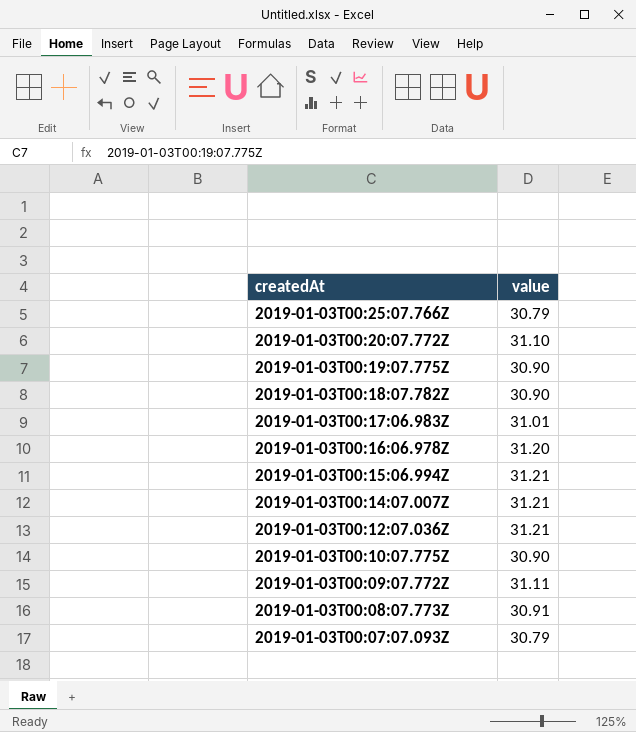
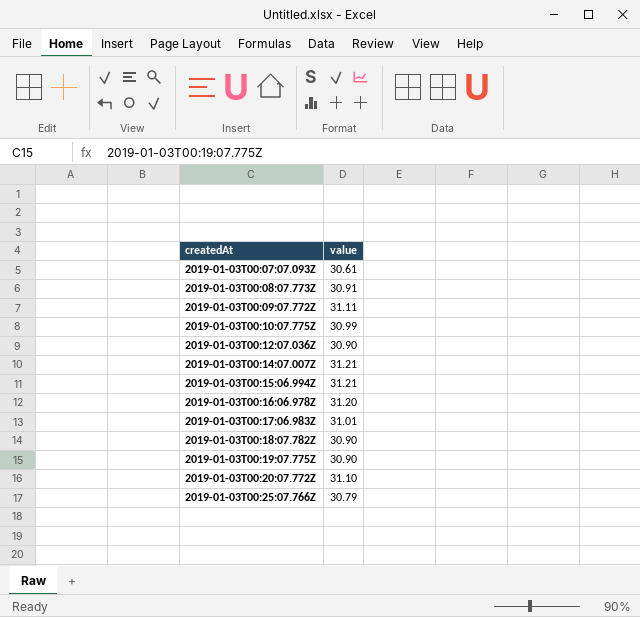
row order: createdAt descending -> createdAt ascending
2019-01-03T00:07:07.093Z | value: 30.79 -> 30.61
2019-01-03T00:10:07.775Z | value: 30.90 -> 30.99
2019-01-03T00:12:07.036Z | value: 31.21 -> 30.90

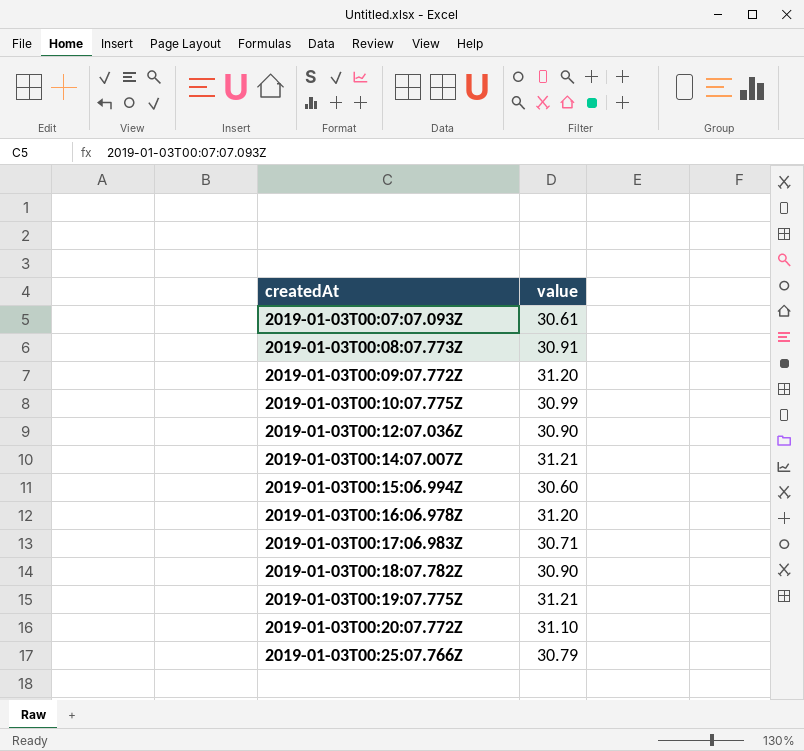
2019-01-03T00:09:07.772Z | value: 31.11 -> 31.20
2019-01-03T00:15:06.994Z | value: 31.21 -> 30.60
2019-01-03T00:17:06.983Z | value: 31.01 -> 30.71
2019-01-03T00:19:07.775Z | value: 30.90 -> 31.21

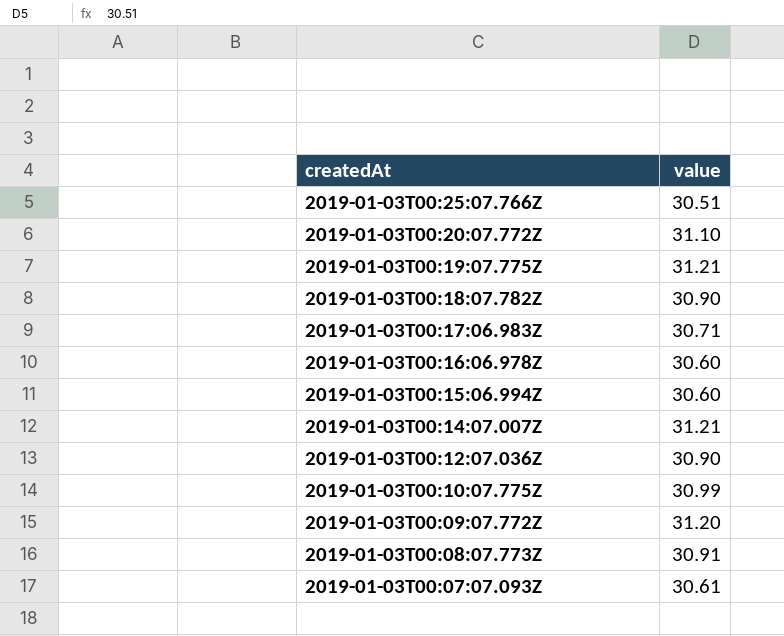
row order: createdAt ascending -> createdAt descending
2019-01-03T00:25:07.766Z | value: 30.79 -> 30.51
2019-01-03T00:16:06.978Z | value: 31.20 -> 30.60

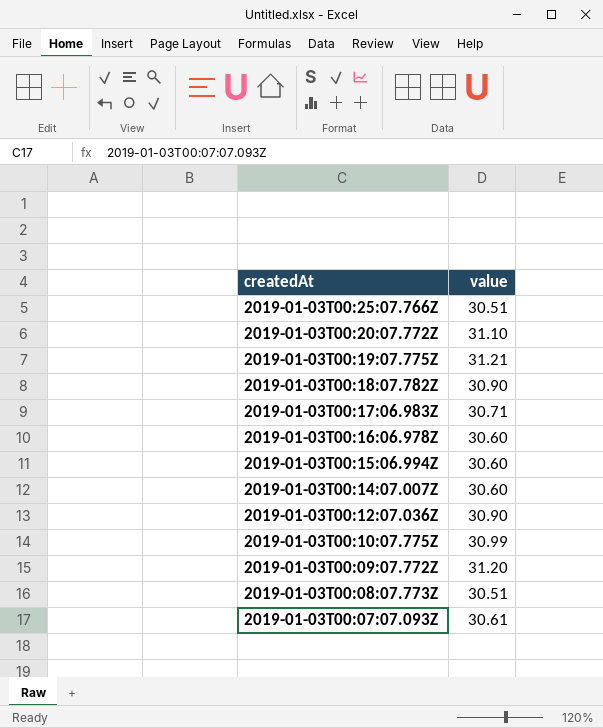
2019-01-03T00:14:07.007Z | value: 31.21 -> 30.60
2019-01-03T00:08:07.773Z | value: 30.91 -> 30.51

